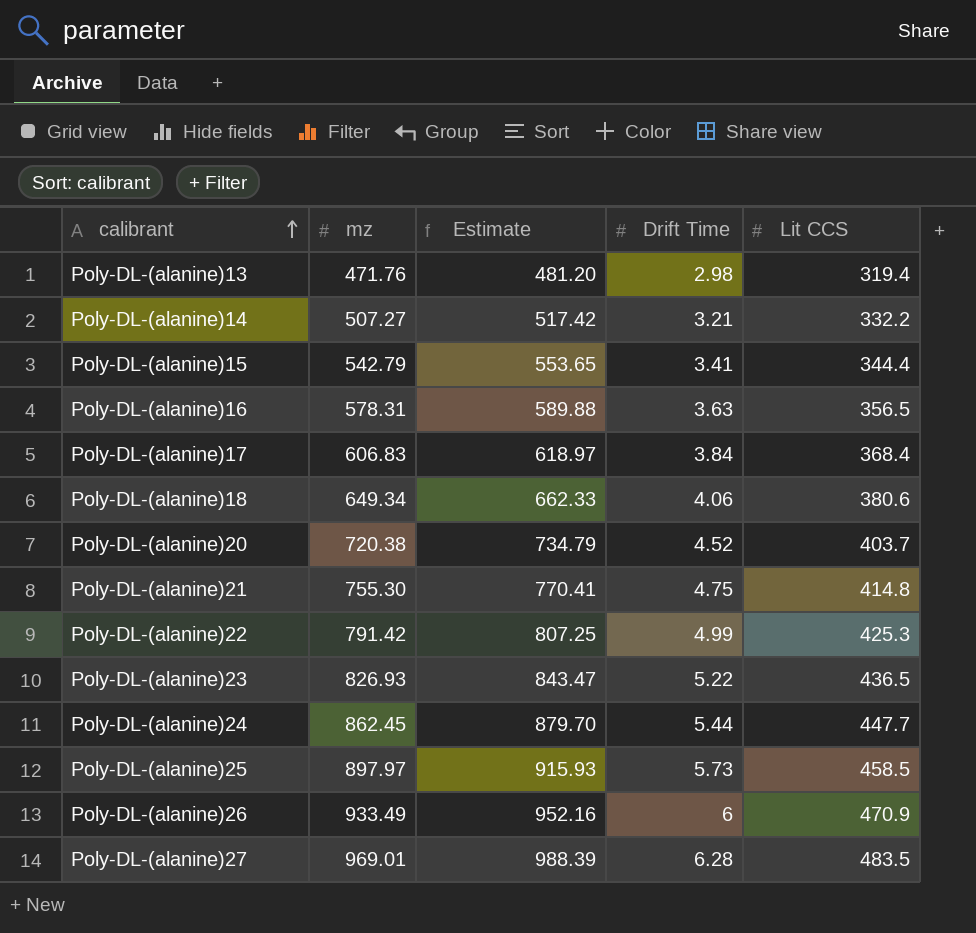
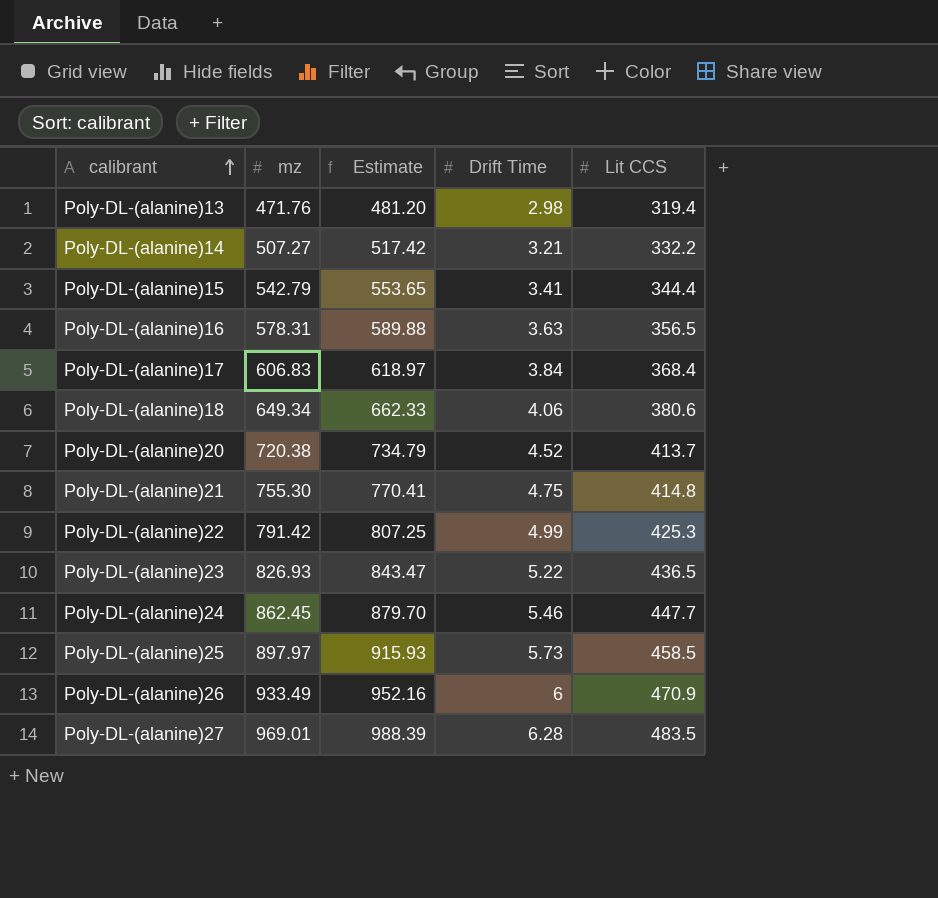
Poly-DL-(alanine)20 | Lit CCS: 403.7 -> 413.7
Poly-DL-(alanine)24 | Drift Time: 5.44 -> 5.46

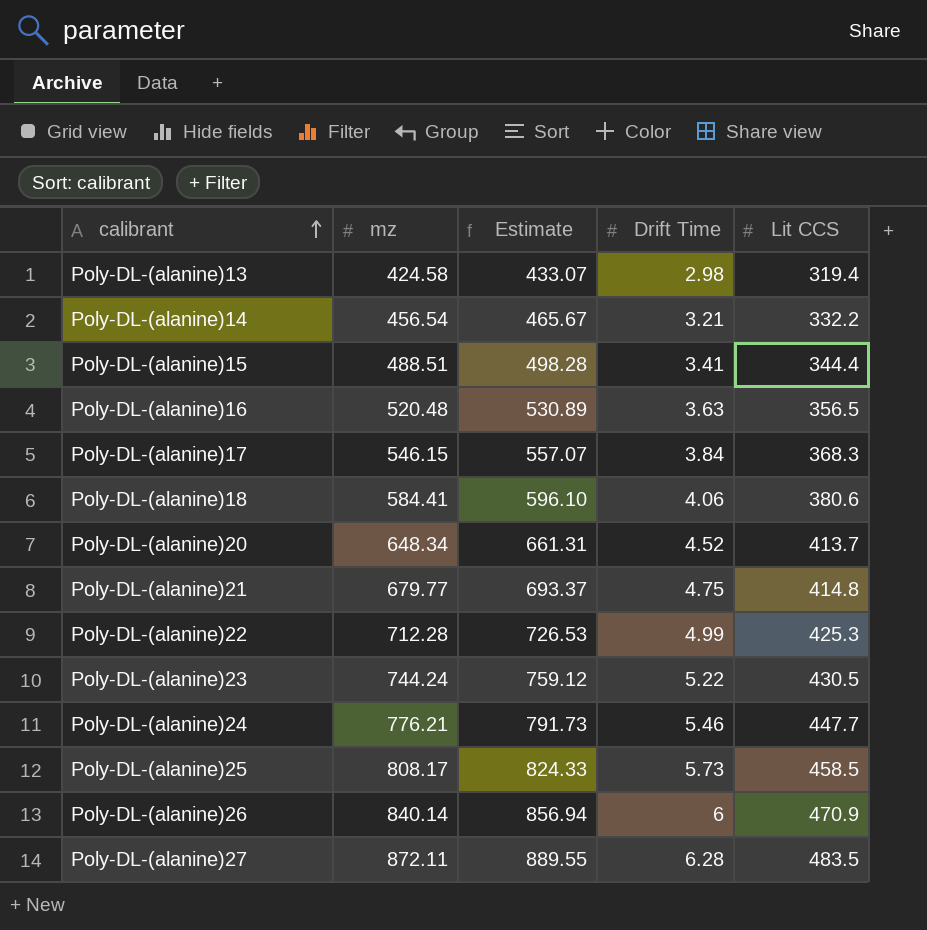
Poly-DL-(alanine)13 | mz: 471.76 -> 424.58
Poly-DL-(alanine)13 | Estimate: 481.20 -> 433.07
Poly-DL-(alanine)14 | mz: 507.27 -> 456.54
Poly-DL-(alanine)14 | Estimate: 517.42 -> 465.67
Poly-DL-(alanine)15 | mz: 542.79 -> 488.51
Poly-DL-(alanine)15 | Estimate: 553.65 -> 498.28
Poly-DL-(alanine)16 | mz: 578.31 -> 520.48
Poly-DL-(alanine)16 | Estimate: 589.88 -> 530.89
Poly-DL-(alanine)17 | mz: 606.83 -> 546.15
Poly-DL-(alanine)17 | Estimate: 618.97 -> 557.07
Poly-DL-(alanine)17 | Lit CCS: 368.4 -> 368.3
Poly-DL-(alanine)18 | mz: 649.34 -> 584.41
Poly-DL-(alanine)18 | Estimate: 662.33 -> 596.10
Poly-DL-(alanine)20 | mz: 720.38 -> 648.34
Poly-DL-(alanine)20 | Estimate: 734.79 -> 661.31
Poly-DL-(alanine)21 | mz: 755.30 -> 679.77
Poly-DL-(alanine)21 | Estimate: 770.41 -> 693.37
Poly-DL-(alanine)22 | mz: 791.42 -> 712.28
Poly-DL-(alanine)22 | Estimate: 807.25 -> 726.53
Poly-DL-(alanine)23 | mz: 826.93 -> 744.24
Poly-DL-(alanine)23 | Estimate: 843.47 -> 759.12
Poly-DL-(alanine)23 | Lit CCS: 436.5 -> 430.5
Poly-DL-(alanine)24 | mz: 862.45 -> 776.21
Poly-DL-(alanine)24 | Estimate: 879.70 -> 791.73
Poly-DL-(alanine)25 | mz: 897.97 -> 808.17
Poly-DL-(alanine)25 | Estimate: 915.93 -> 824.33
Poly-DL-(alanine)26 | mz: 933.49 -> 840.14
Poly-DL-(alanine)26 | Estimate: 952.16 -> 856.94
Poly-DL-(alanine)27 | mz: 969.01 -> 872.11
Poly-DL-(alanine)27 | Estimate: 988.39 -> 889.55

